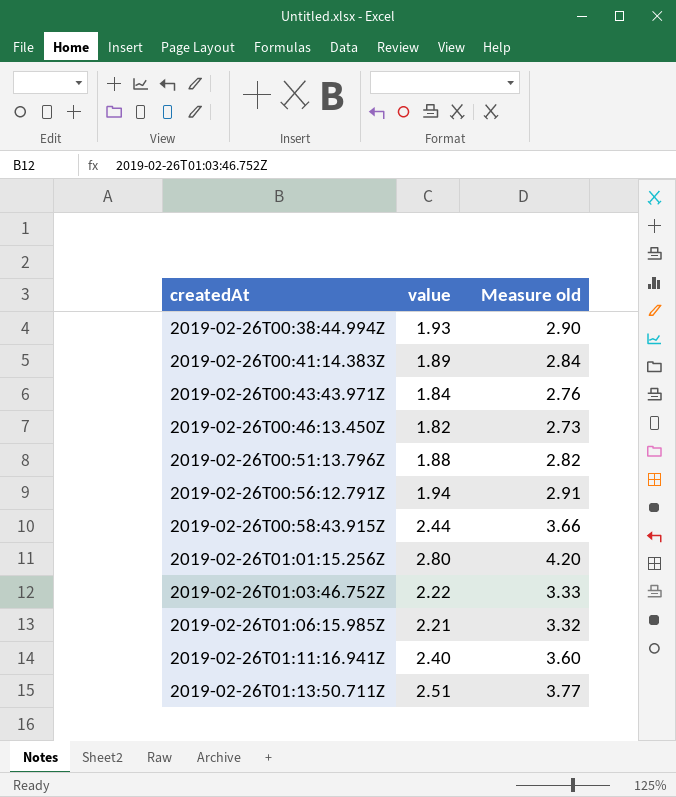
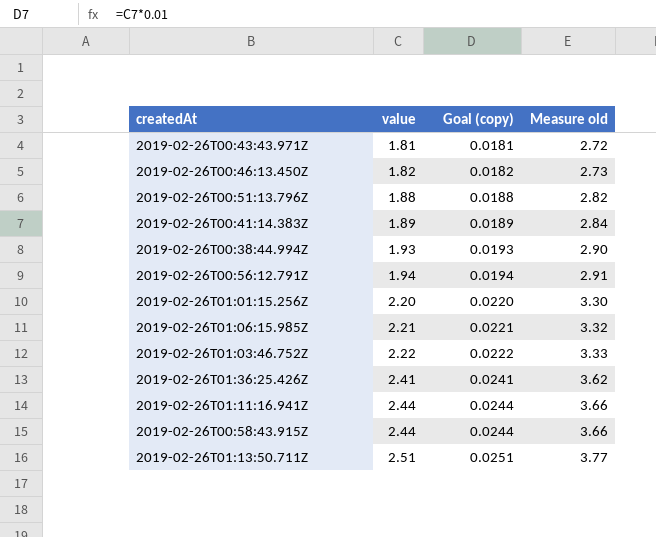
row order: createdAt ascending -> value ascending
column Goal (copy) | formula: none -> [value] * 0.01
2019-02-26T00:43:43.971Z | value: 1.84 -> 1.81
2019-02-26T00:43:43.971Z | Measure old: 2.76 -> 2.72
2019-02-26T01:01:15.256Z | value: 2.80 -> 2.20
2019-02-26T01:01:15.256Z | Measure old: 4.20 -> 3.30
row 2019-02-26T01:36:25.426Z: none -> 2.41 | 0.0241 | 3.62
2019-02-26T01:11:16.941Z | value: 2.40 -> 2.44
2019-02-26T01:11:16.941Z | Measure old: 3.60 -> 3.66

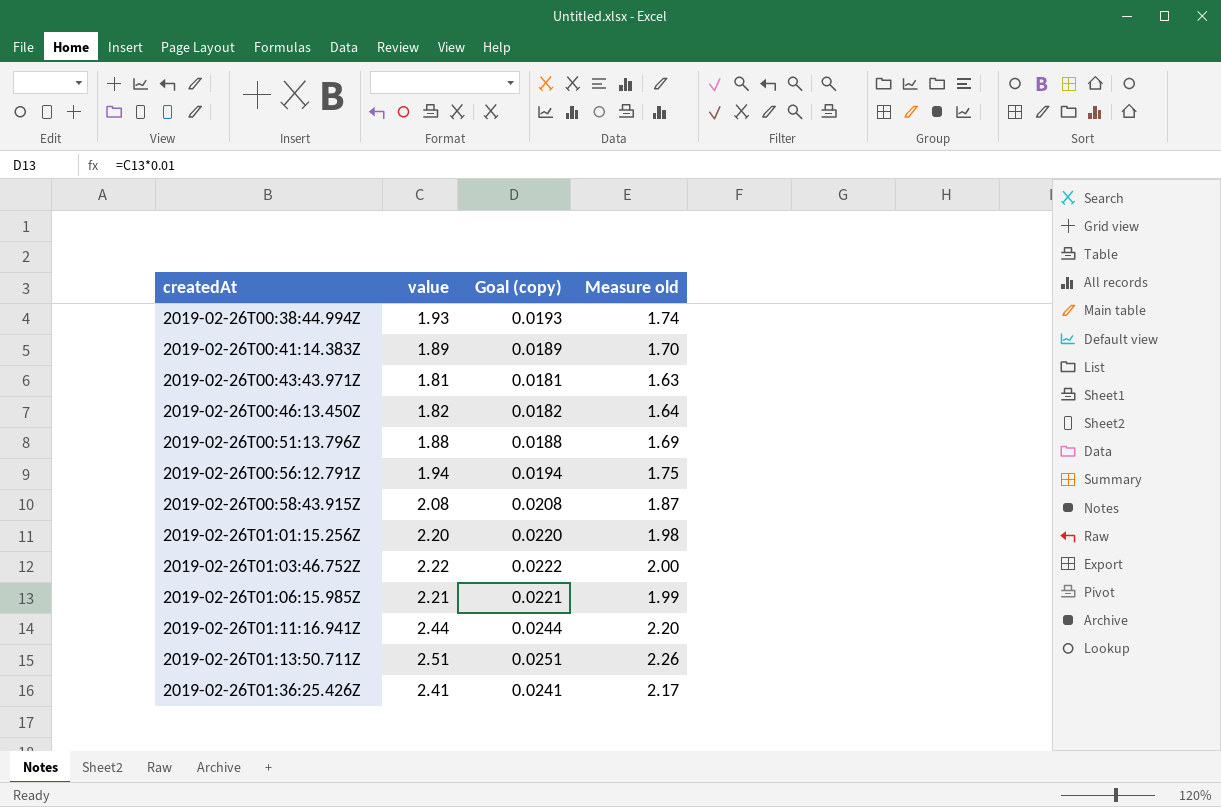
row order: value ascending -> createdAt ascending
column Measure old | formula: [value] * 1.5 -> [value] * 0.9
2019-02-26T00:58:43.915Z | value: 2.44 -> 2.08
2019-02-26T00:58:43.915Z | Goal (copy): 0.0244 -> 0.0208

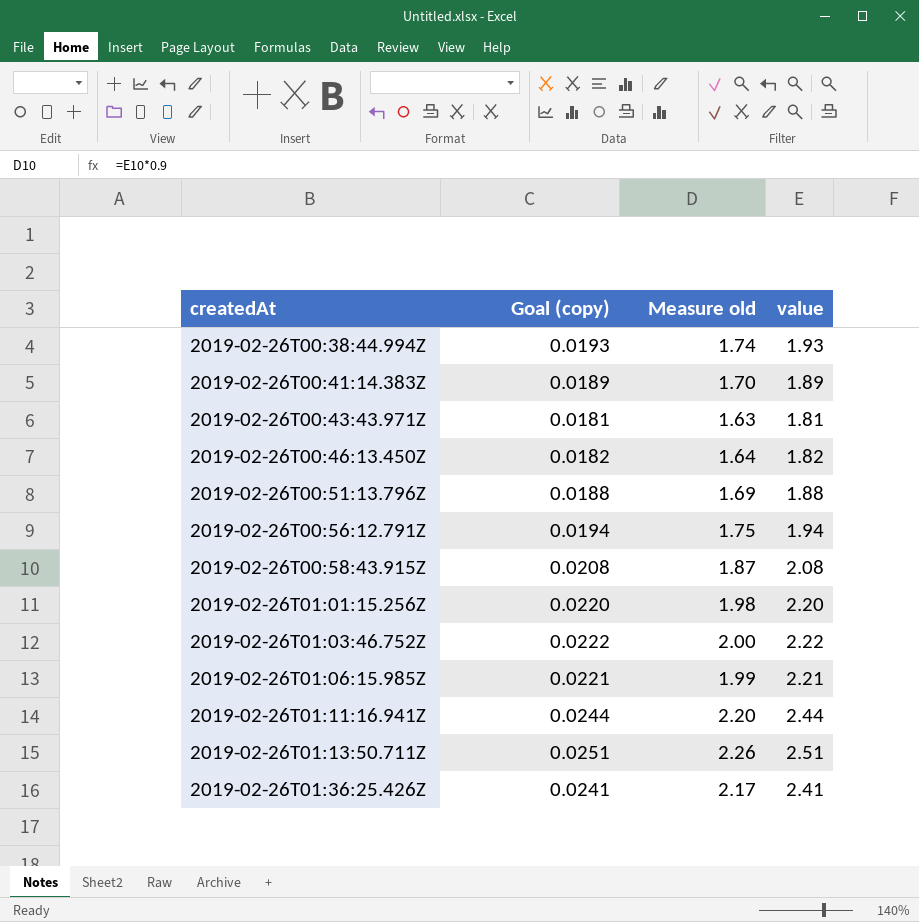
column value | position: 2 -> 4

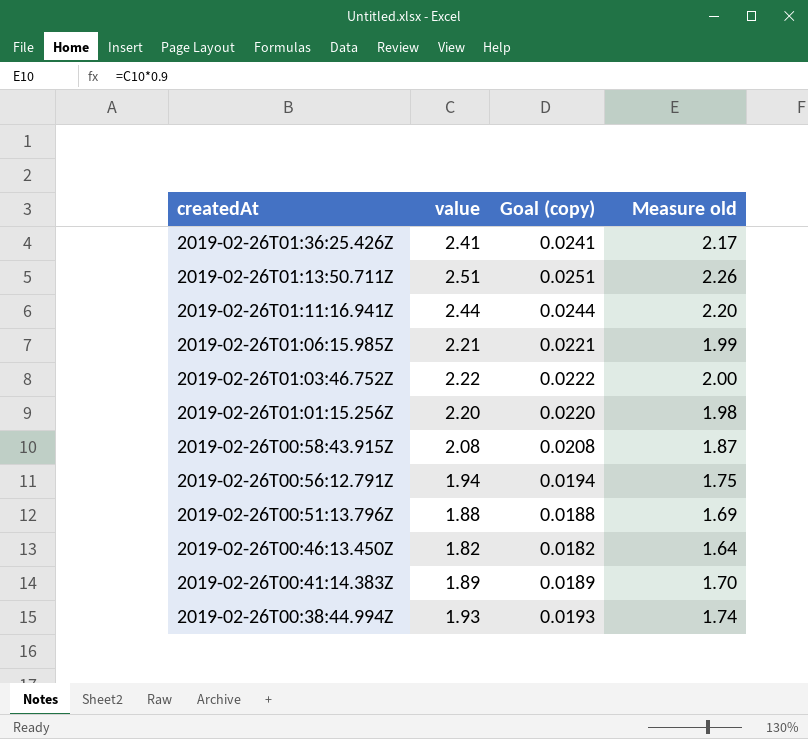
row order: createdAt ascending -> createdAt descending
column value | position: 4 -> 2
row 2019-02-26T00:43:43.971Z: 0.0181 | 1.63 | 1.81 -> none

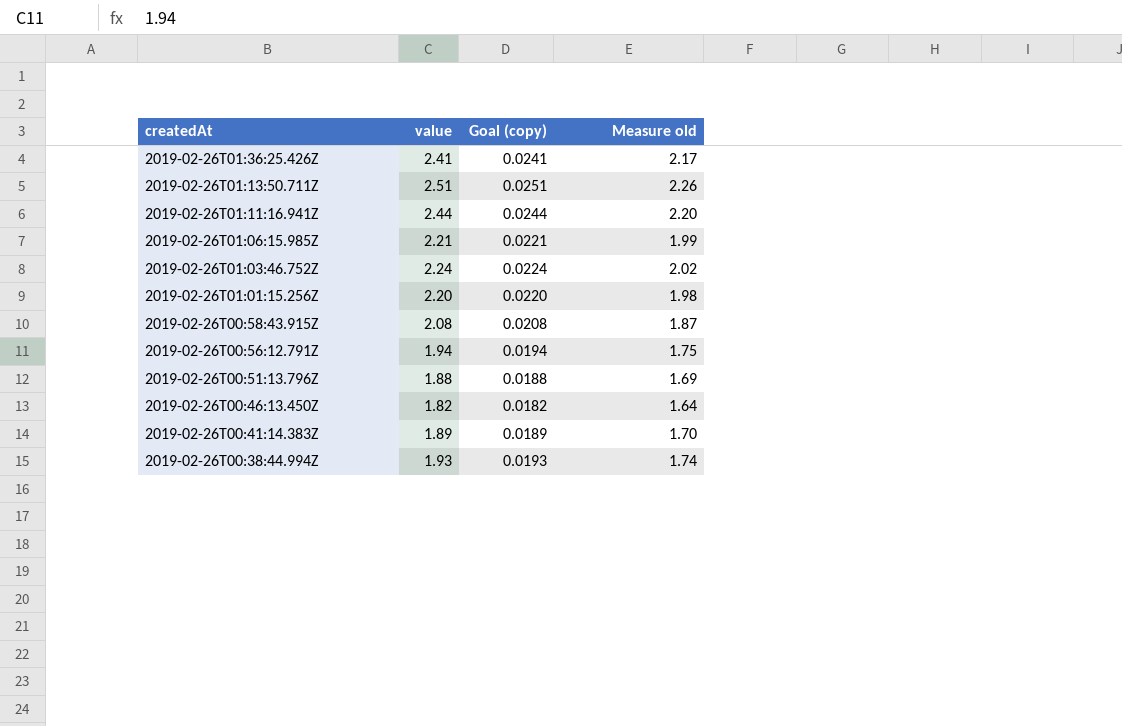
2019-02-26T01:03:46.752Z | value: 2.22 -> 2.24
2019-02-26T01:03:46.752Z | Goal (copy): 0.0222 -> 0.0224
2019-02-26T01:03:46.752Z | Measure old: 2.00 -> 2.02

